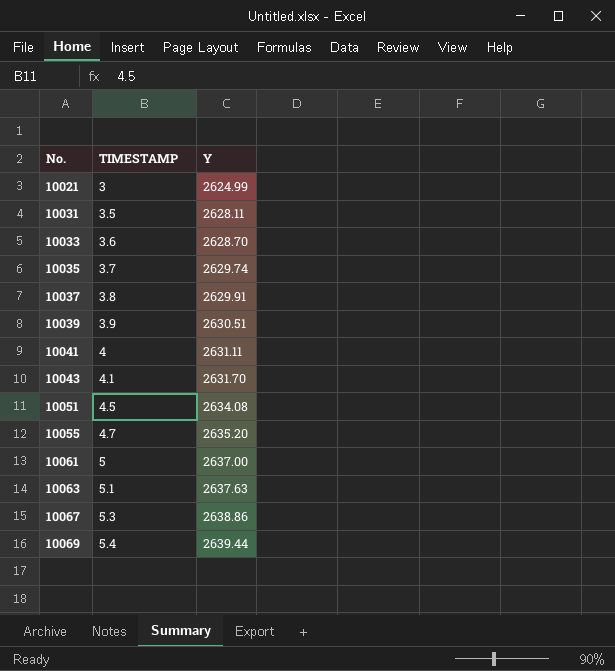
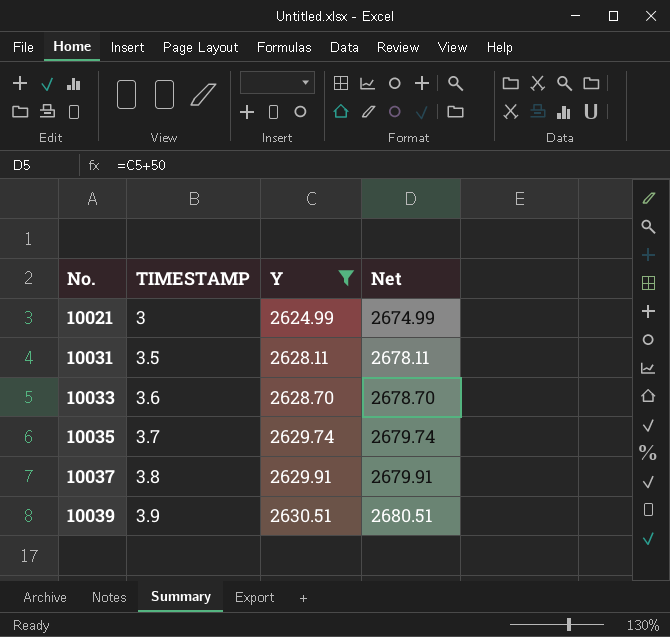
filter: none -> Y <= 2630.51
column Net | formula: none -> [Y] + 50

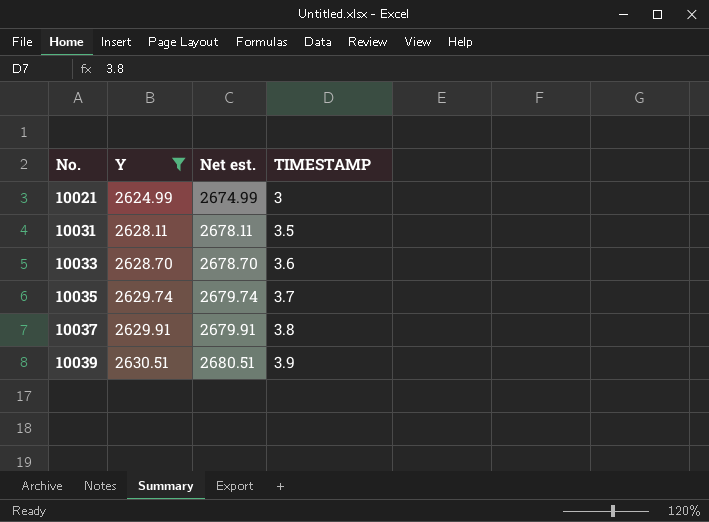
column name: Net -> Net est.
column TIMESTAMP | position: 2 -> 4

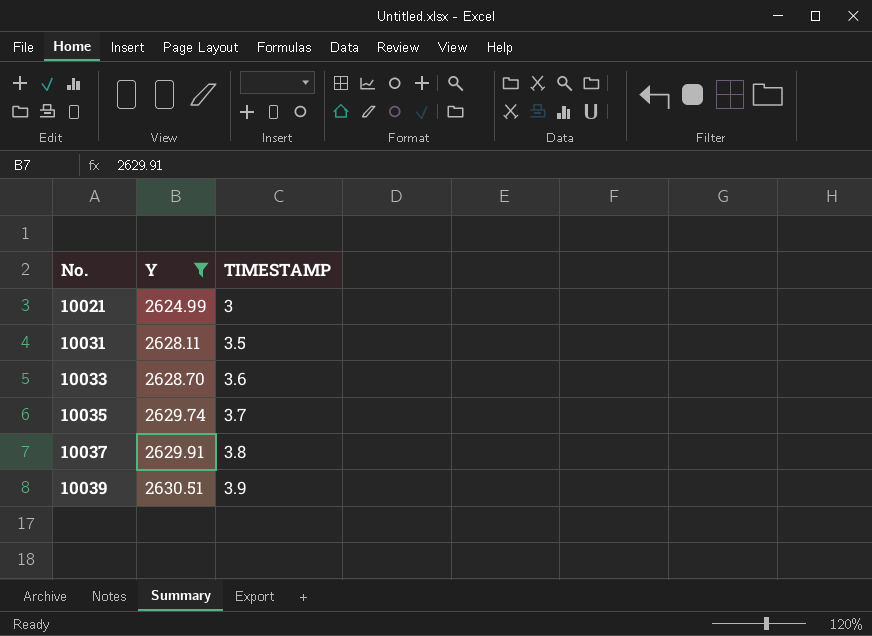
column Net est. | formula: [Y] + 50 -> none

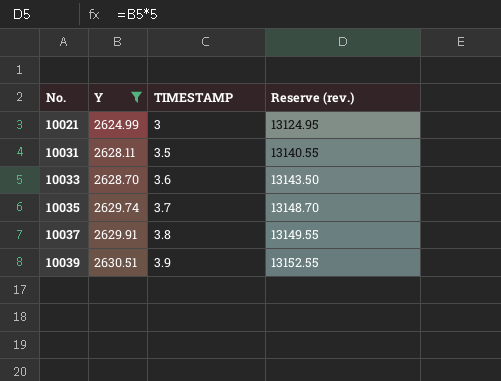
column Reserve (rev.) | formula: none -> [Y] * 5

